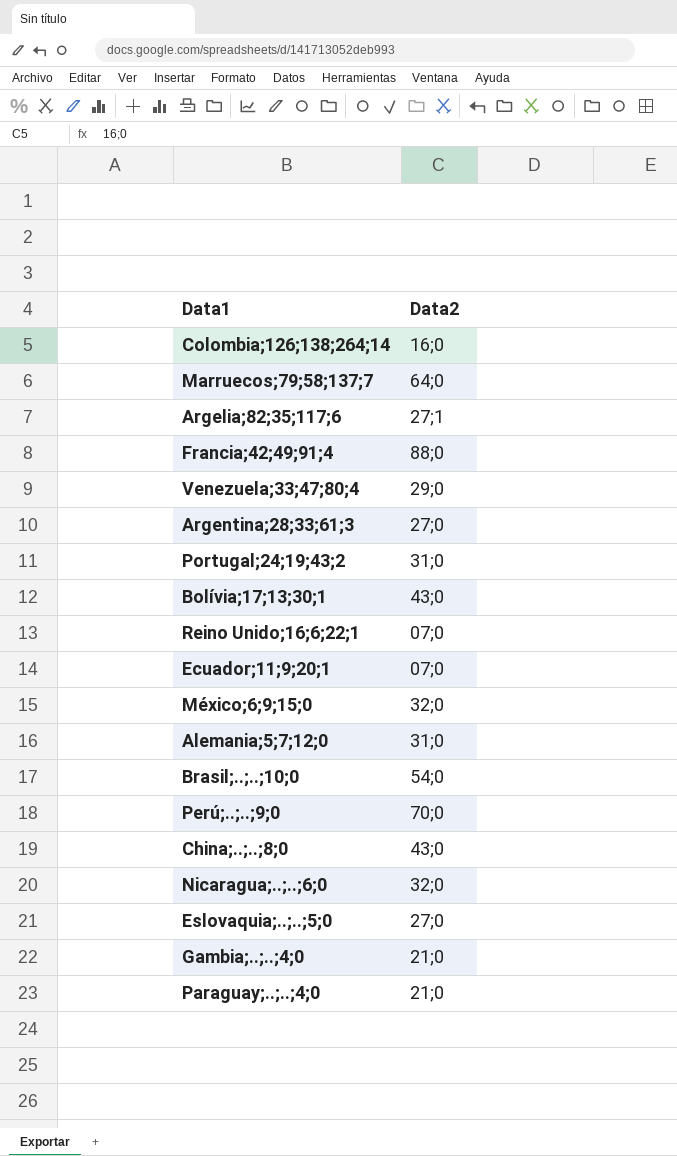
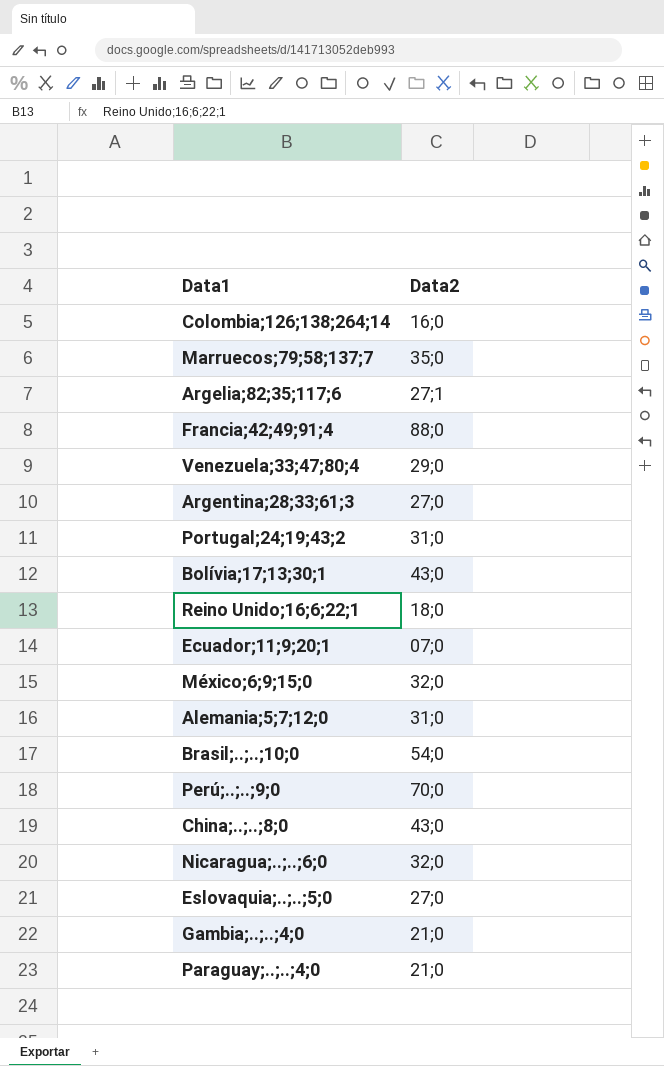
Marruecos;79;58;137;7 | Data2: 64;0 -> 35;0
Reino Unido;16;6;22;1 | Data2: 07;0 -> 18;0

